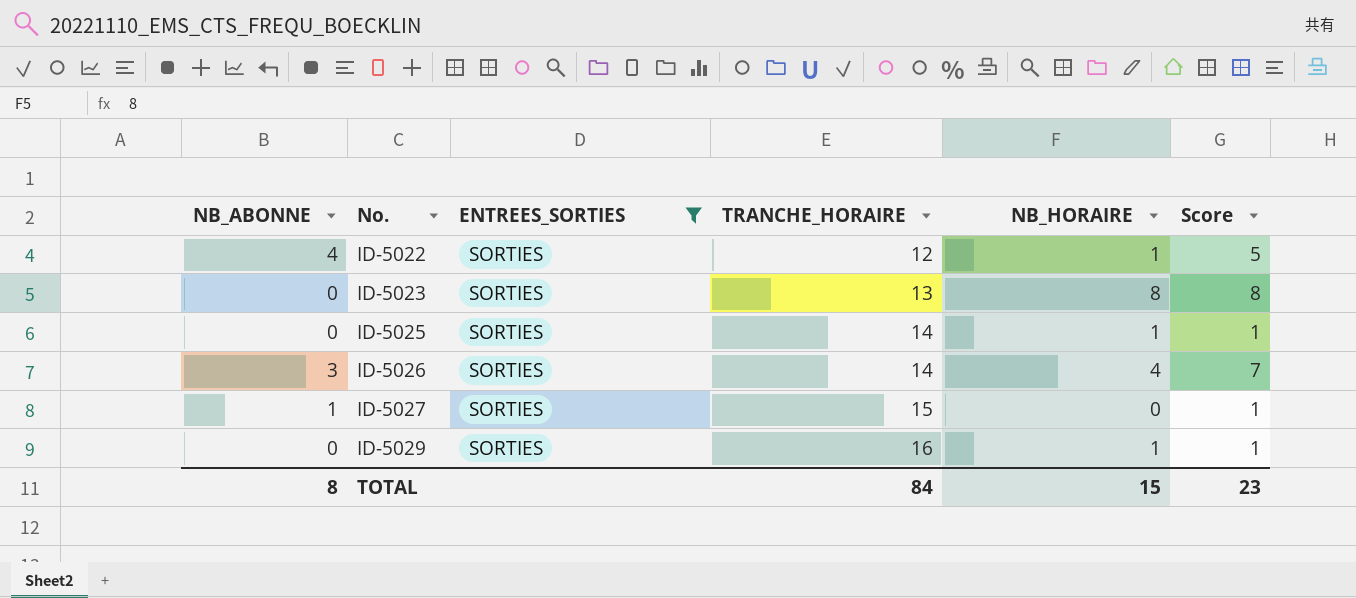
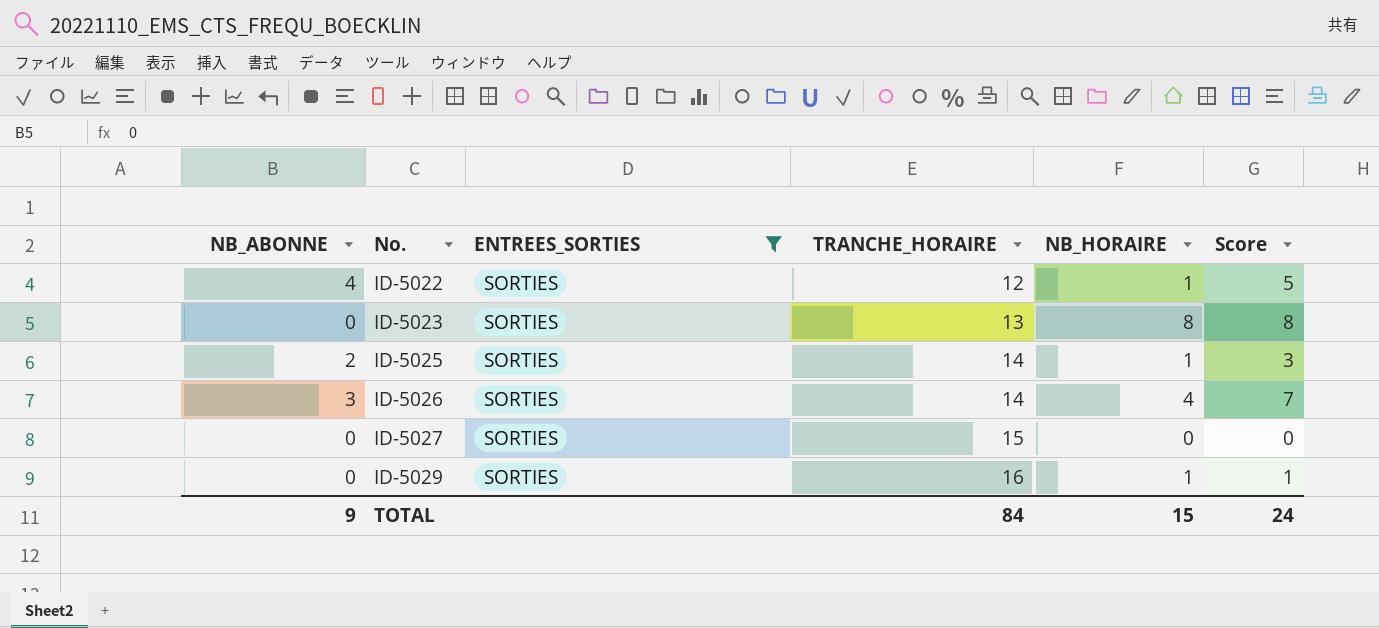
ID-5025 | NB_ABONNE: 0 -> 2
ID-5025 | Score: 1 -> 3
ID-5027 | NB_ABONNE: 1 -> 0
ID-5027 | Score: 1 -> 0
TOTAL | NB_ABONNE: 8 -> 9
TOTAL | Score: 23 -> 24

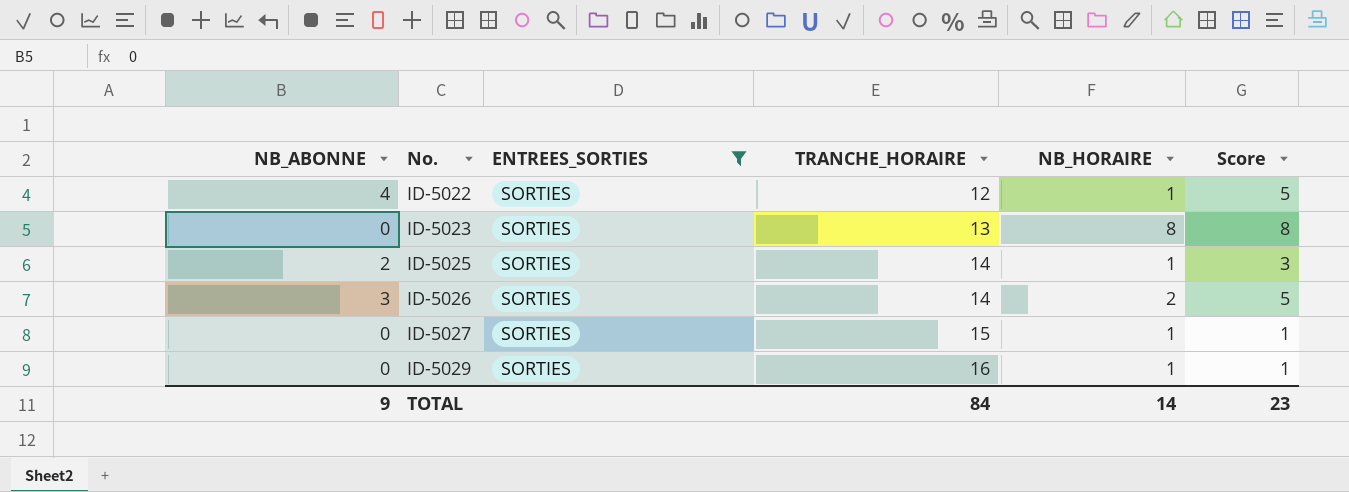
ID-5026 | NB_HORAIRE: 4 -> 2
ID-5026 | Score: 7 -> 5
ID-5027 | NB_HORAIRE: 0 -> 1
ID-5027 | Score: 0 -> 1
TOTAL | NB_HORAIRE: 15 -> 14
TOTAL | Score: 24 -> 23

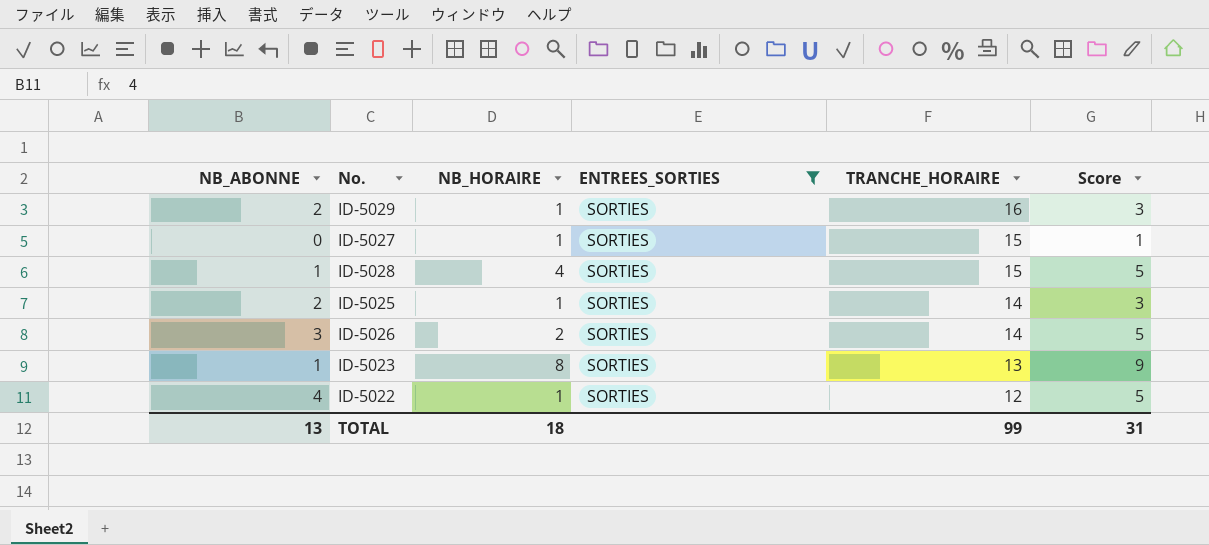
row order: No. ascending -> TRANCHE_HORAIRE descending
column NB_HORAIRE | position: 5 -> 3
ID-5029 | NB_ABONNE: 0 -> 2
ID-5029 | Score: 1 -> 3
row ID-5028: none -> 1 | 4 | SORTIES | 15 | 5
ID-5023 | NB_ABONNE: 0 -> 1
ID-5023 | Score: 8 -> 9
TOTAL | NB_ABONNE: 9 -> 13
TOTAL | NB_HORAIRE: 14 -> 18
TOTAL | TRANCHE_HORAIRE: 84 -> 99
TOTAL | Score: 23 -> 31

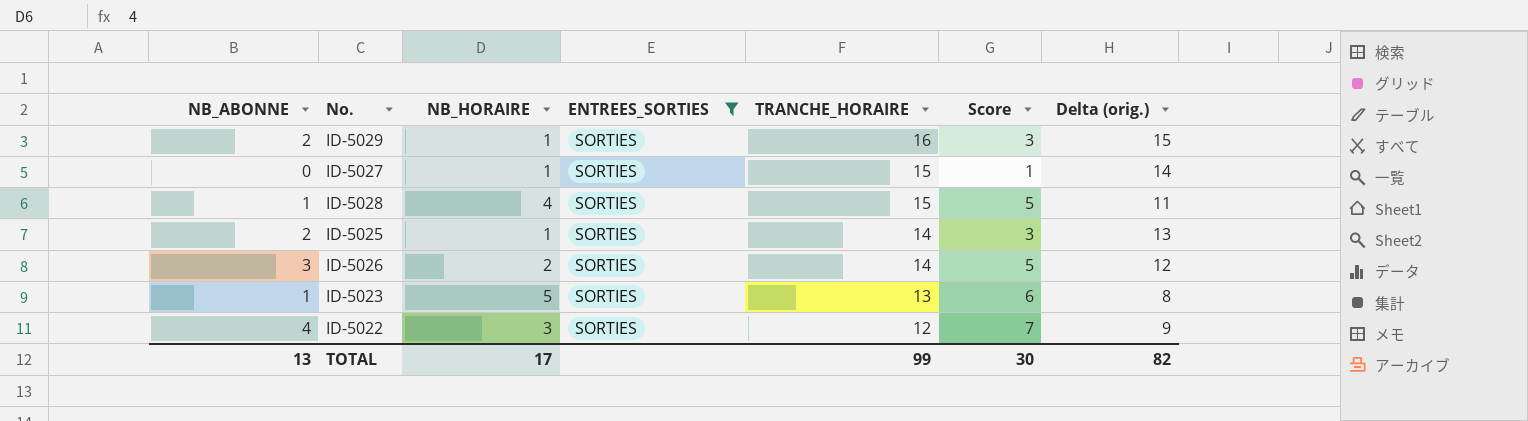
column Delta (orig.) | formula: none -> [TRANCHE_HORAIRE] - [NB_HORAIRE]
ID-5023 | NB_HORAIRE: 8 -> 5
ID-5023 | Score: 9 -> 6
ID-5022 | NB_HORAIRE: 1 -> 3
ID-5022 | Score: 5 -> 7
TOTAL | NB_HORAIRE: 18 -> 17
TOTAL | Score: 31 -> 30

